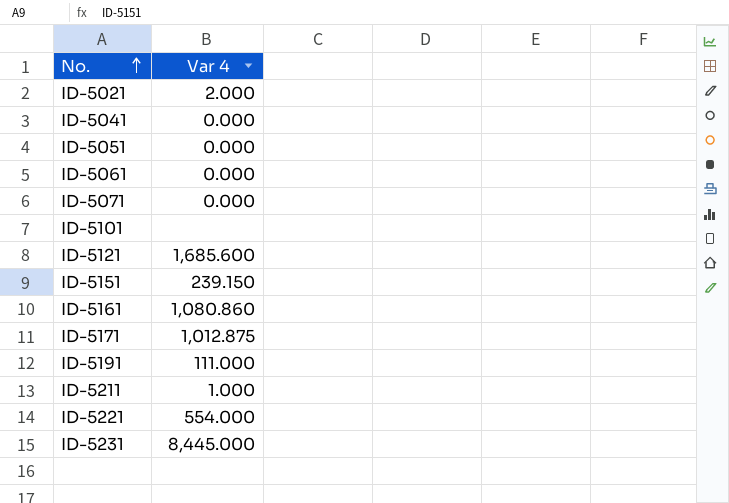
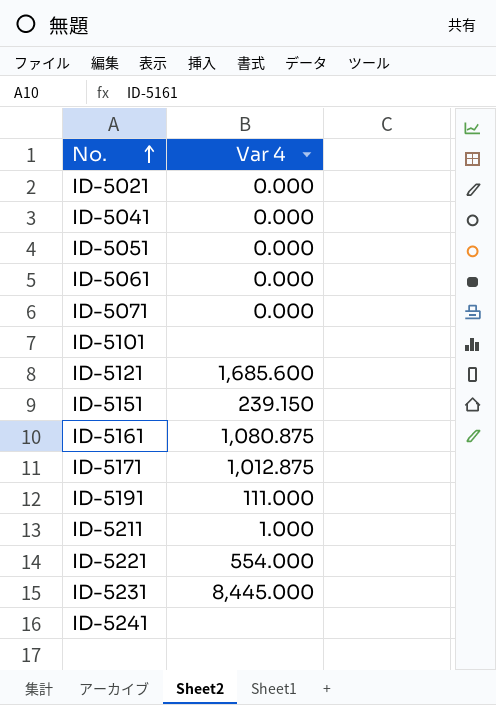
ID-5021 | Var 4: 2.000 -> 0.000
ID-5161 | Var 4: 1,080.860 -> 1,080.875
row ID-5241: none -> none

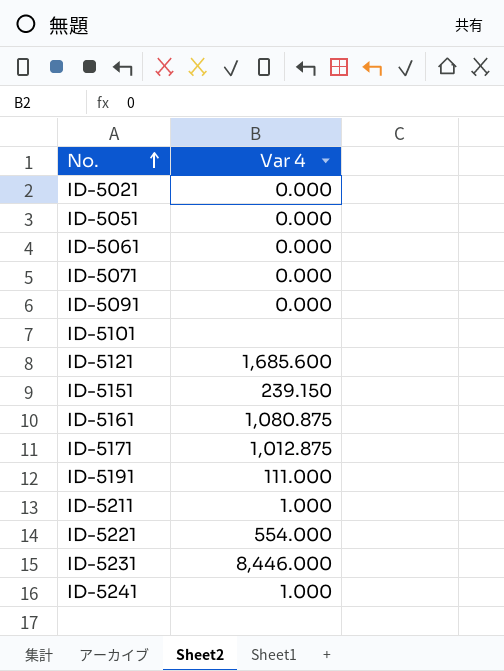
row ID-5041: 0.000 -> none
row ID-5091: none -> 0.000
ID-5231 | Var 4: 8,445.000 -> 8,446.000
ID-5241 | Var 4: none -> 1.000

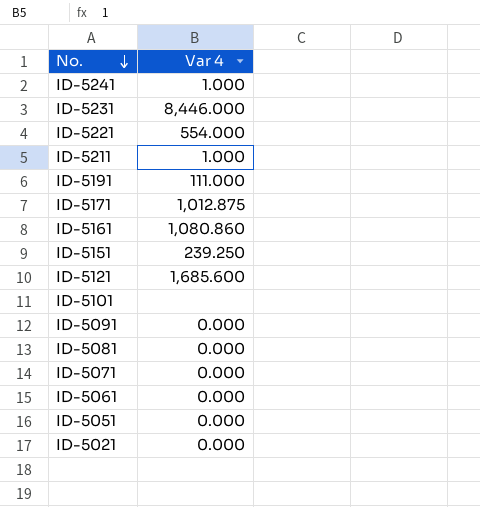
row order: No. ascending -> No. descending
ID-5161 | Var 4: 1,080.875 -> 1,080.860
ID-5151 | Var 4: 239.150 -> 239.250
row ID-5081: none -> 0.000

